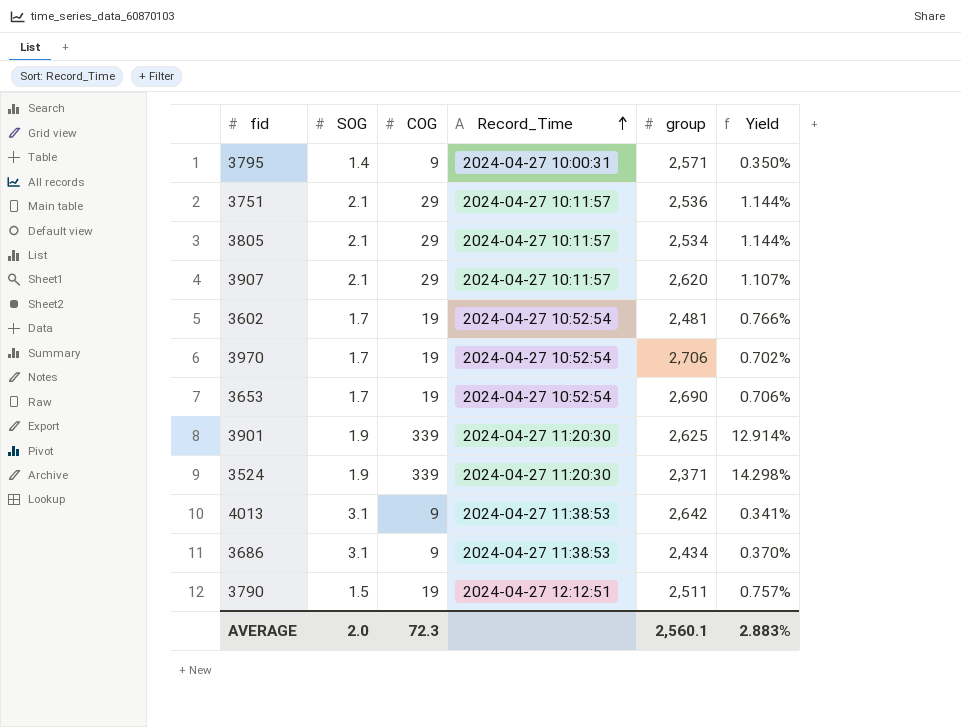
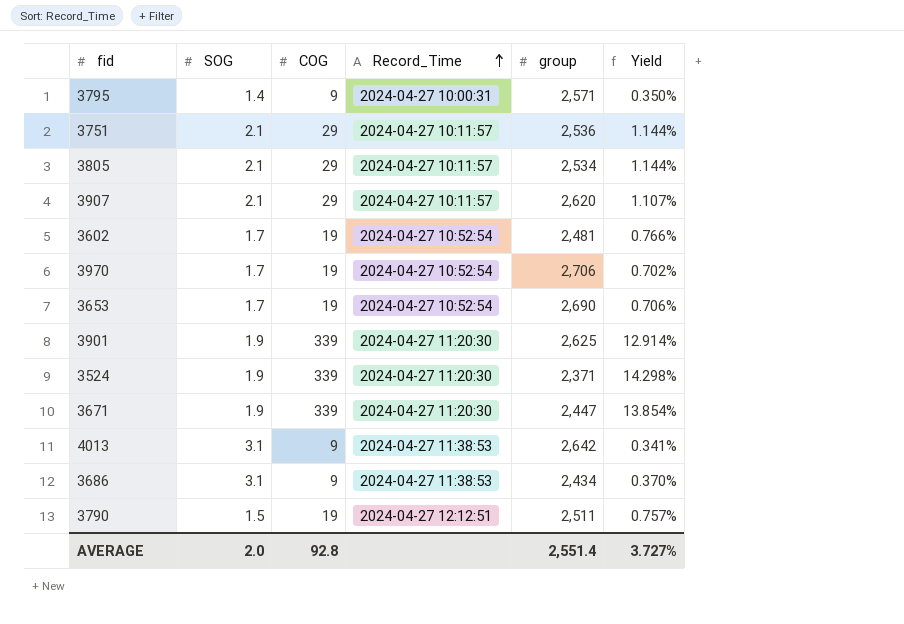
row 3671: none -> 1.9 | 339 | 2024-04-27 11:20:30 | 2,447 | 13.854%
AVERAGE | COG: 72.3 -> 92.8
AVERAGE | group: 2,560.1 -> 2,551.4
AVERAGE | Yield: 2.883% -> 3.727%

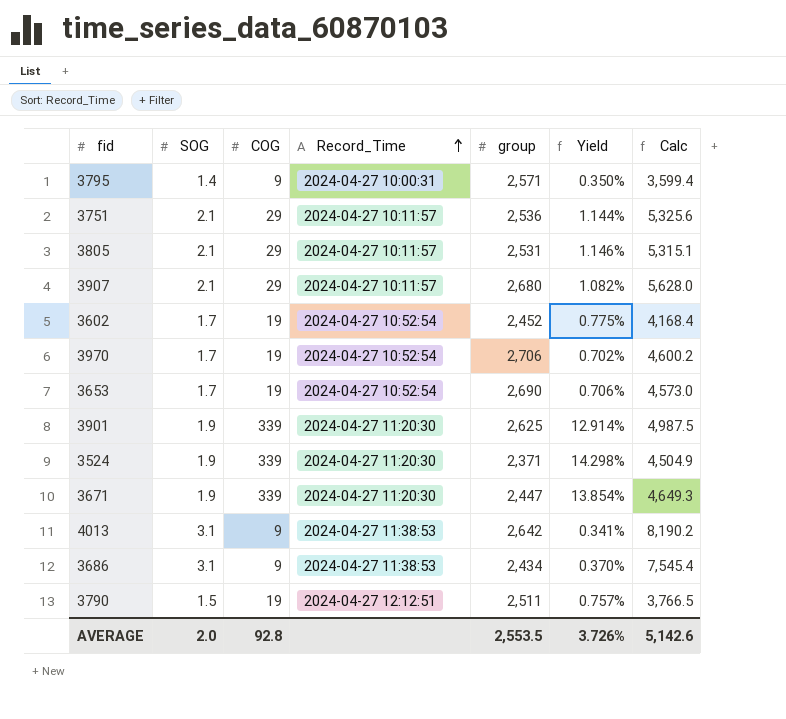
column Calc | formula: none -> [SOG] * [group]
3805 | group: 2,534 -> 2,531
3805 | Yield: 1.144% -> 1.146%
3907 | group: 2,620 -> 2,680
3907 | Yield: 1.107% -> 1.082%
3602 | group: 2,481 -> 2,452
3602 | Yield: 0.766% -> 0.775%
AVERAGE | group: 2,551.4 -> 2,553.5
AVERAGE | Yield: 3.727% -> 3.726%

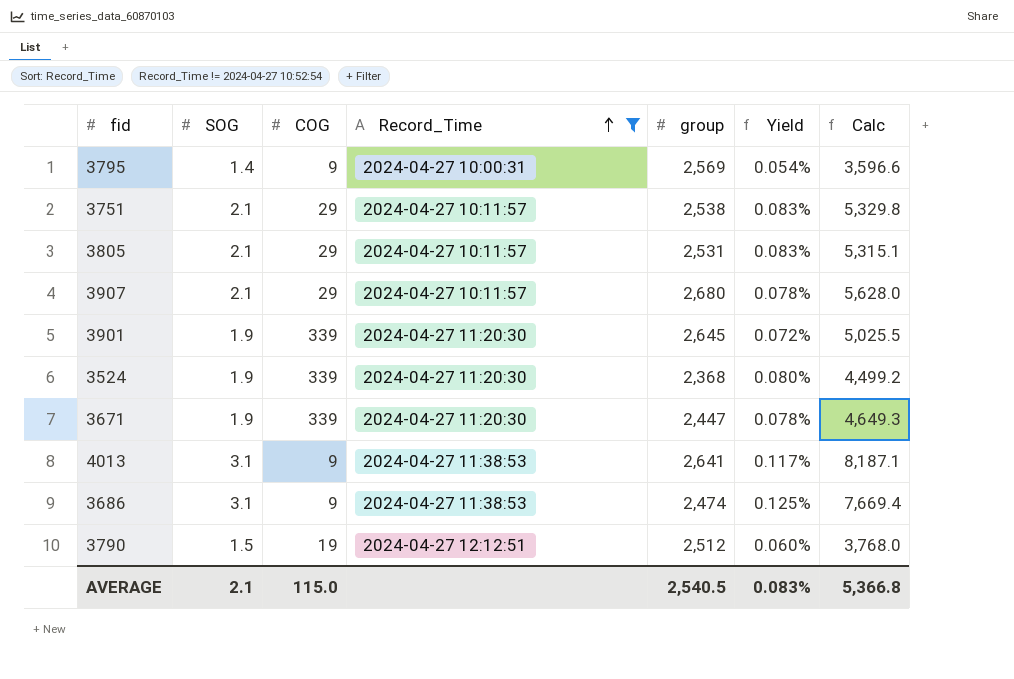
filter: none -> Record_Time != 2024-04-27 10:52:54
column Yield | formula: [COG] / [group] -> [SOG] / [group]
3795 | group: 2,571 -> 2,569
3795 | Calc: 3,599.4 -> 3,596.6
3751 | group: 2,536 -> 2,538
3751 | Calc: 5,325.6 -> 5,329.8
3901 | group: 2,625 -> 2,645
3901 | Calc: 4,987.5 -> 5,025.5
3524 | group: 2,371 -> 2,368
3524 | Calc: 4,504.9 -> 4,499.2
4013 | group: 2,642 -> 2,641
4013 | Calc: 8,190.2 -> 8,187.1
3686 | group: 2,434 -> 2,474
3686 | Calc: 7,545.4 -> 7,669.4
3790 | group: 2,511 -> 2,512
3790 | Calc: 3,766.5 -> 3,768.0
AVERAGE | SOG: 2.0 -> 2.1
AVERAGE | COG: 92.8 -> 115.0
AVERAGE | group: 2,553.5 -> 2,540.5
AVERAGE | Yield: 3.726% -> 0.083%
AVERAGE | Calc: 5,142.6 -> 5,366.8

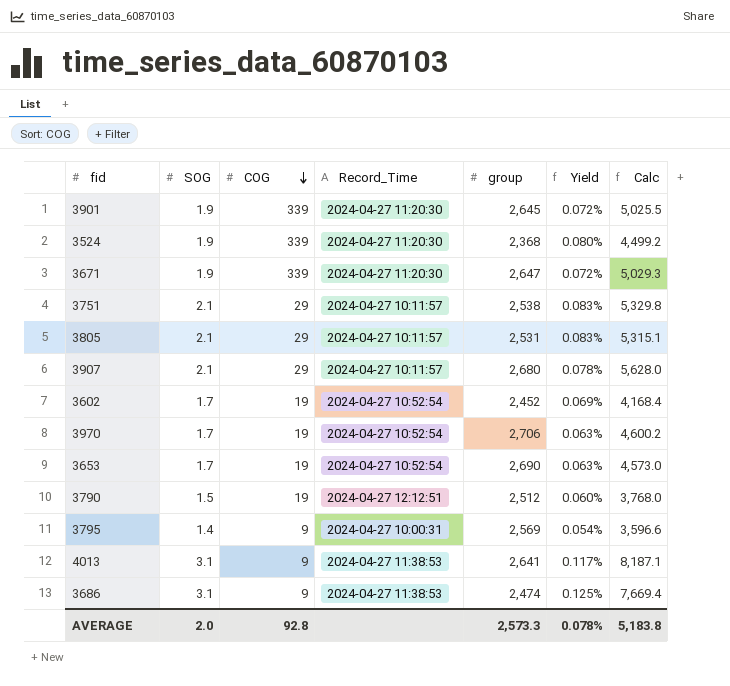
filter: Record_Time != 2024-04-27 10:52:54 -> none
row order: Record_Time ascending -> COG descending
3671 | group: 2,447 -> 2,647
3671 | Yield: 0.078% -> 0.072%
3671 | Calc: 4,649.3 -> 5,029.3
AVERAGE | SOG: 2.1 -> 2.0
AVERAGE | COG: 115.0 -> 92.8
AVERAGE | group: 2,540.5 -> 2,573.3
AVERAGE | Yield: 0.083% -> 0.078%
AVERAGE | Calc: 5,366.8 -> 5,183.8

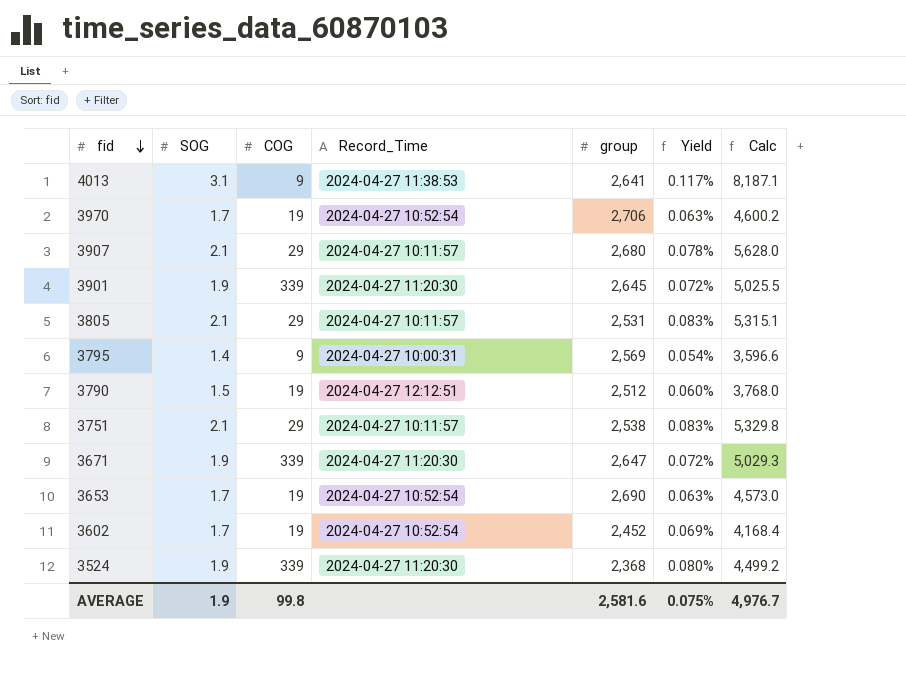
row order: COG descending -> fid descending
row 3686: 3.1 | 9 | 2024-04-27 11:38:53 | 2,474 | 0.125% | 7,669.4 -> none
AVERAGE | SOG: 2.0 -> 1.9
AVERAGE | COG: 92.8 -> 99.8
AVERAGE | group: 2,573.3 -> 2,581.6
AVERAGE | Yield: 0.078% -> 0.075%
AVERAGE | Calc: 5,183.8 -> 4,976.7

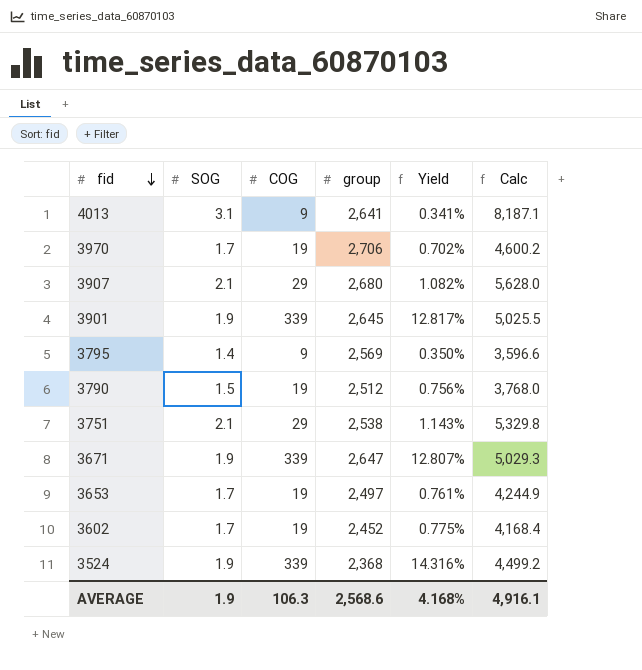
column Record_Time | position: 4 -> none
column Yield | formula: [SOG] / [group] -> [COG] / [group]
row 3805: 2.1 | 29 | 2024-04-27 10:11:57 | 2,531 | 0.083% | 5,315.1 -> none
3653 | group: 2,690 -> 2,497
3653 | Calc: 4,573.0 -> 4,244.9
AVERAGE | COG: 99.8 -> 106.3
AVERAGE | group: 2,581.6 -> 2,568.6
AVERAGE | Yield: 0.075% -> 4.168%
AVERAGE | Calc: 4,976.7 -> 4,916.1

